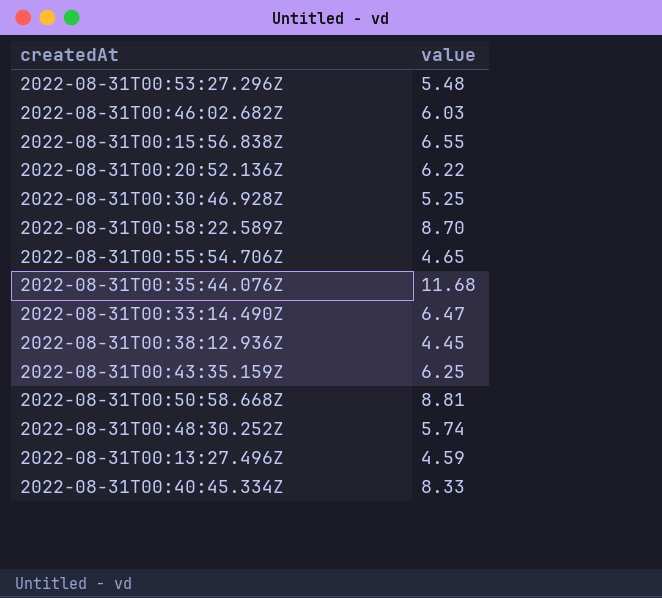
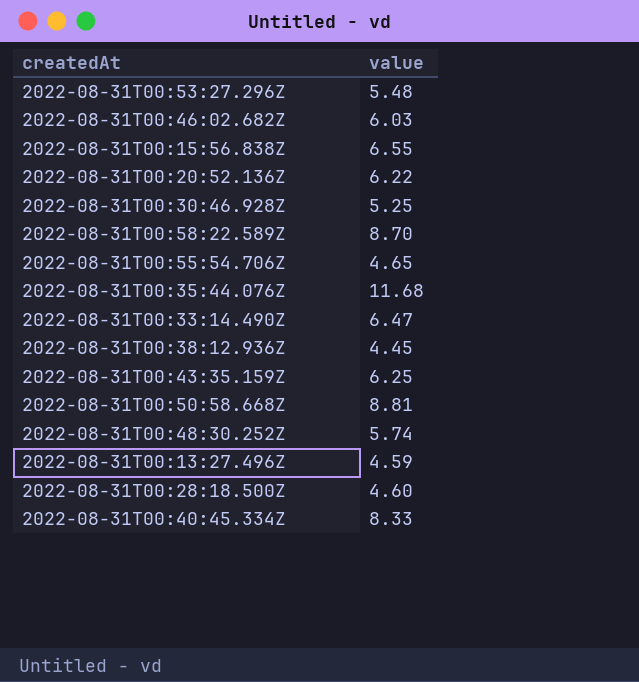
row 2022-08-31T00:28:18.500Z: none -> 4.60

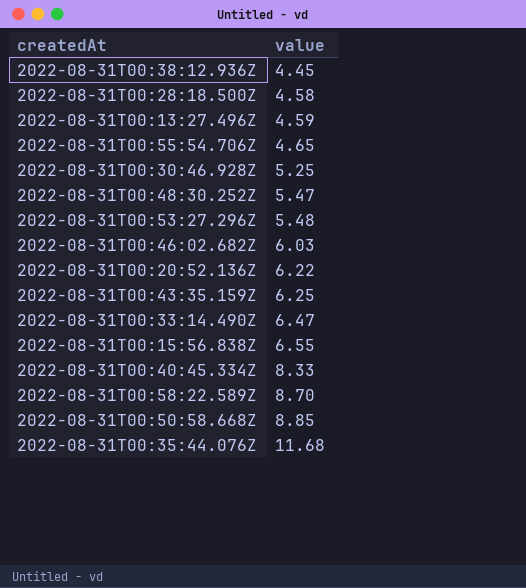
row order: none -> value ascending
2022-08-31T00:28:18.500Z | value: 4.60 -> 4.58
2022-08-31T00:48:30.252Z | value: 5.74 -> 5.47
2022-08-31T00:50:58.668Z | value: 8.81 -> 8.85

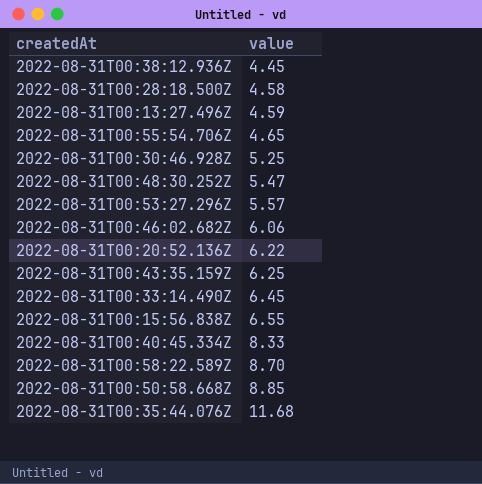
2022-08-31T00:53:27.296Z | value: 5.48 -> 5.57
2022-08-31T00:46:02.682Z | value: 6.03 -> 6.06
2022-08-31T00:33:14.490Z | value: 6.47 -> 6.45

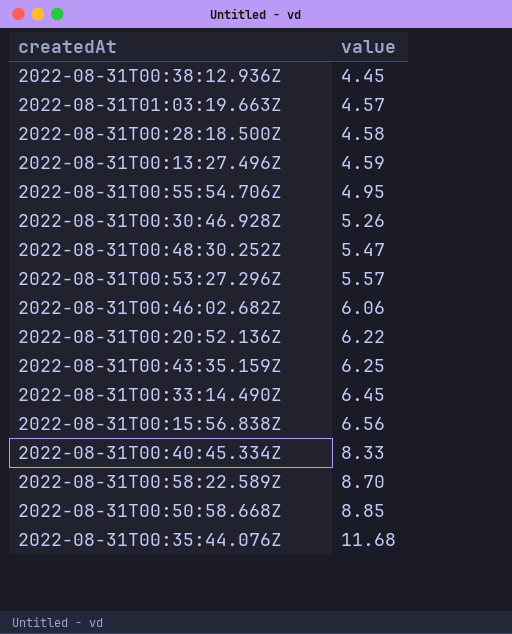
row 2022-08-31T01:03:19.663Z: none -> 4.57
2022-08-31T00:55:54.706Z | value: 4.65 -> 4.95
2022-08-31T00:30:46.928Z | value: 5.25 -> 5.26
2022-08-31T00:15:56.838Z | value: 6.55 -> 6.56

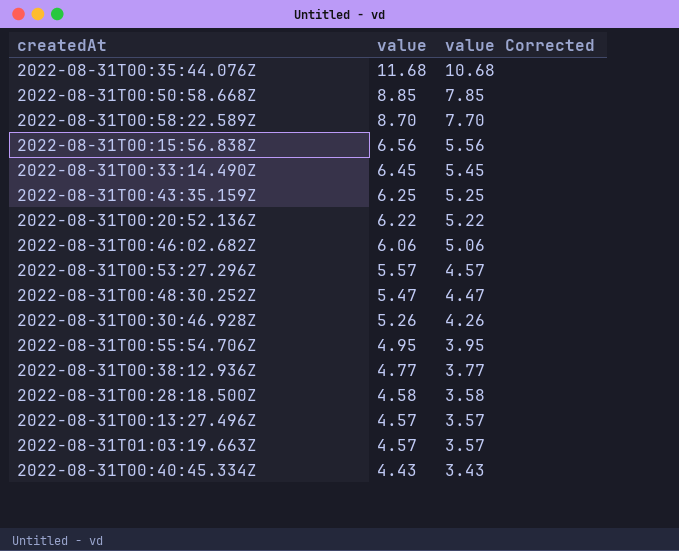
row order: value ascending -> value descending
column value Corrected | formula: none -> [value] - 1
2022-08-31T00:38:12.936Z | value: 4.45 -> 4.77
2022-08-31T00:13:27.496Z | value: 4.59 -> 4.57
2022-08-31T00:40:45.334Z | value: 8.33 -> 4.43

